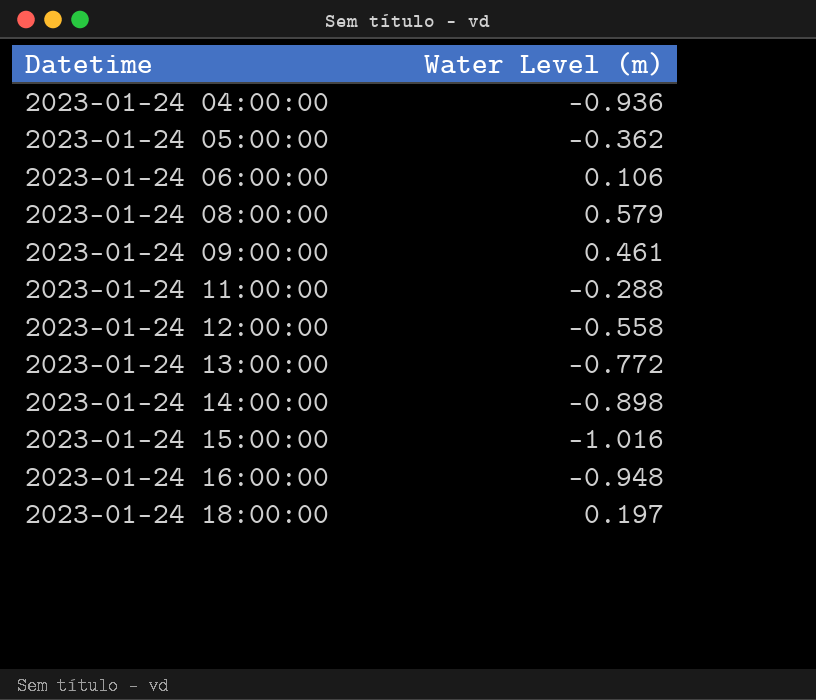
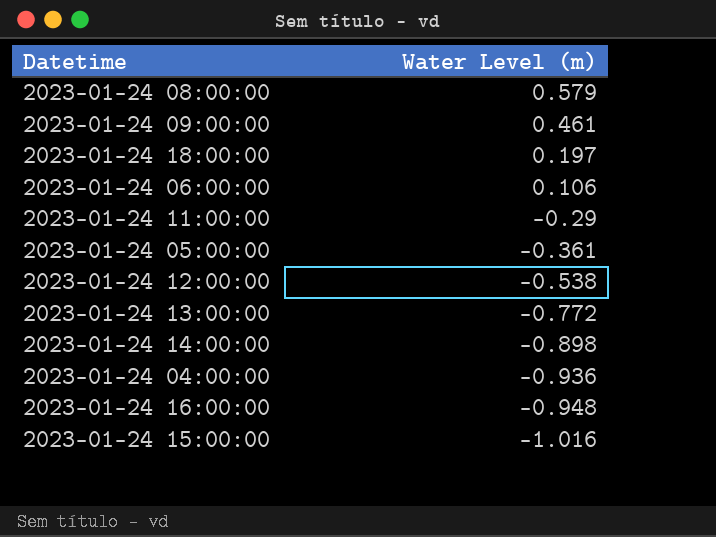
row order: Datetime ascending -> Water Level (m) descending
2023-01-24 11:00:00 | Water Level (m): -0.288 -> -0.29
2023-01-24 05:00:00 | Water Level (m): -0.362 -> -0.361
2023-01-24 12:00:00 | Water Level (m): -0.558 -> -0.538

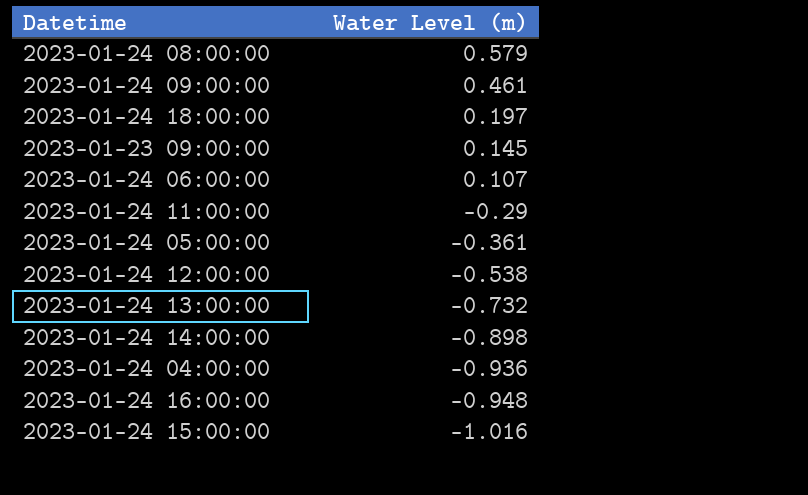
row 2023-01-23 09:00:00: none -> 0.145
2023-01-24 06:00:00 | Water Level (m): 0.106 -> 0.107
2023-01-24 13:00:00 | Water Level (m): -0.772 -> -0.732

